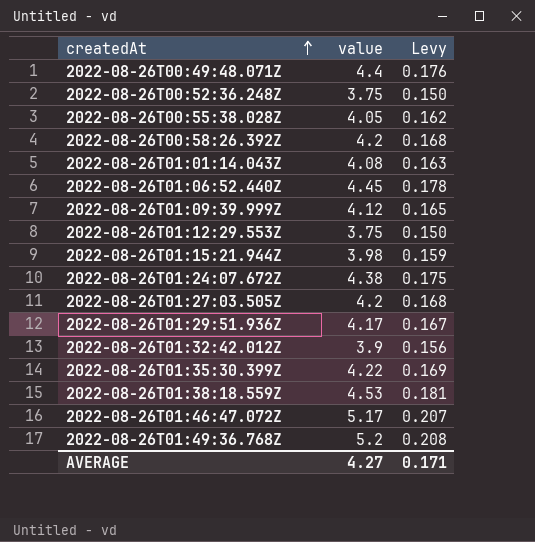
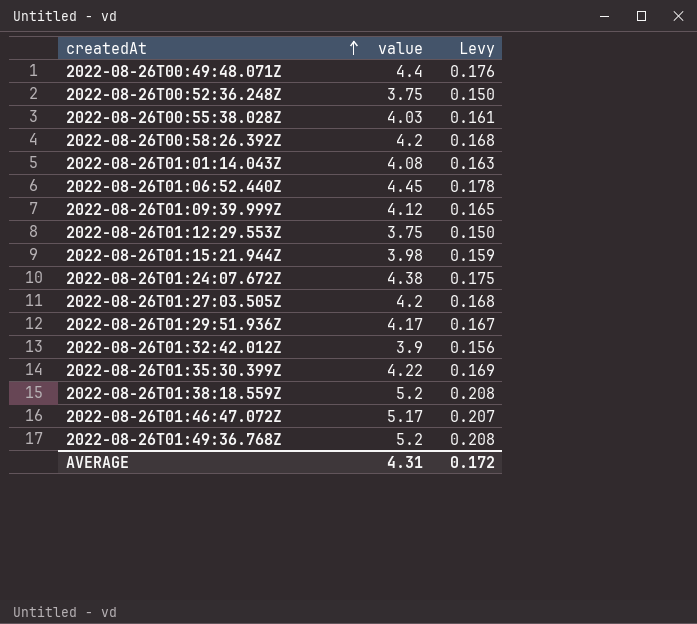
2022-08-26T00:55:38.028Z | value: 4.05 -> 4.03
2022-08-26T00:55:38.028Z | Levy: 0.162 -> 0.161
2022-08-26T01:38:18.559Z | value: 4.53 -> 5.2
2022-08-26T01:38:18.559Z | Levy: 0.181 -> 0.208
AVERAGE | value: 4.27 -> 4.31
AVERAGE | Levy: 0.171 -> 0.172

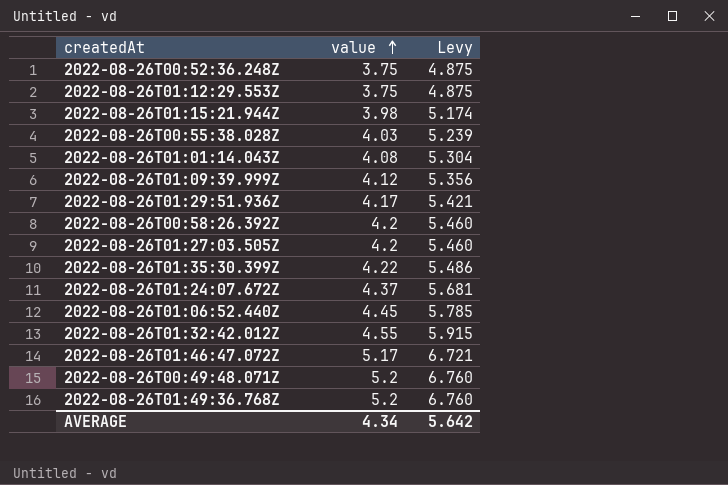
row order: createdAt ascending -> value ascending
column Levy | formula: [value] * 0.04 -> [value] * 1.3
row 2022-08-26T01:38:18.559Z: 5.2 | 0.208 -> none
2022-08-26T01:24:07.672Z | value: 4.38 -> 4.37
2022-08-26T01:32:42.012Z | value: 3.9 -> 4.55
2022-08-26T00:49:48.071Z | value: 4.4 -> 5.2
AVERAGE | value: 4.31 -> 4.34
AVERAGE | Levy: 0.172 -> 5.642

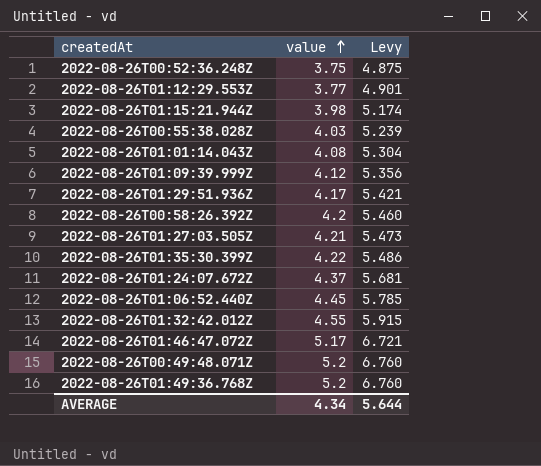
2022-08-26T01:12:29.553Z | value: 3.75 -> 3.77
2022-08-26T01:12:29.553Z | Levy: 4.875 -> 4.901
2022-08-26T01:27:03.505Z | value: 4.2 -> 4.21
2022-08-26T01:27:03.505Z | Levy: 5.460 -> 5.473
AVERAGE | Levy: 5.642 -> 5.644

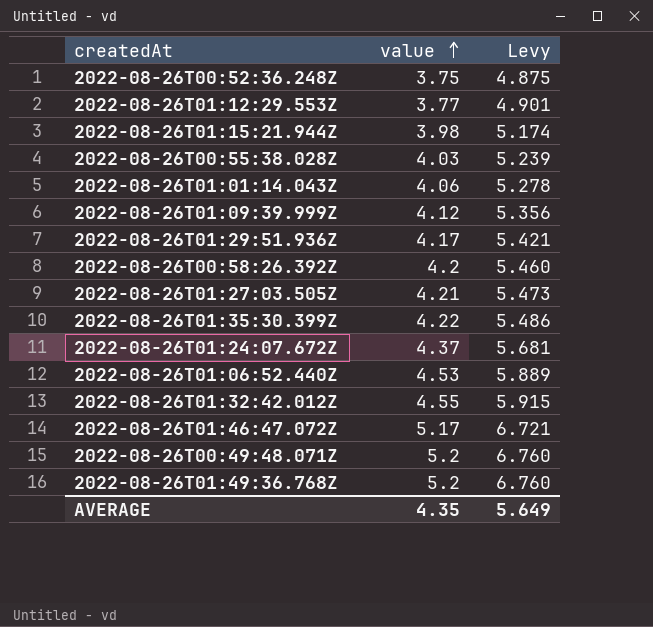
2022-08-26T01:01:14.043Z | value: 4.08 -> 4.06
2022-08-26T01:01:14.043Z | Levy: 5.304 -> 5.278
2022-08-26T01:06:52.440Z | value: 4.45 -> 4.53
2022-08-26T01:06:52.440Z | Levy: 5.785 -> 5.889
AVERAGE | value: 4.34 -> 4.35
AVERAGE | Levy: 5.644 -> 5.649

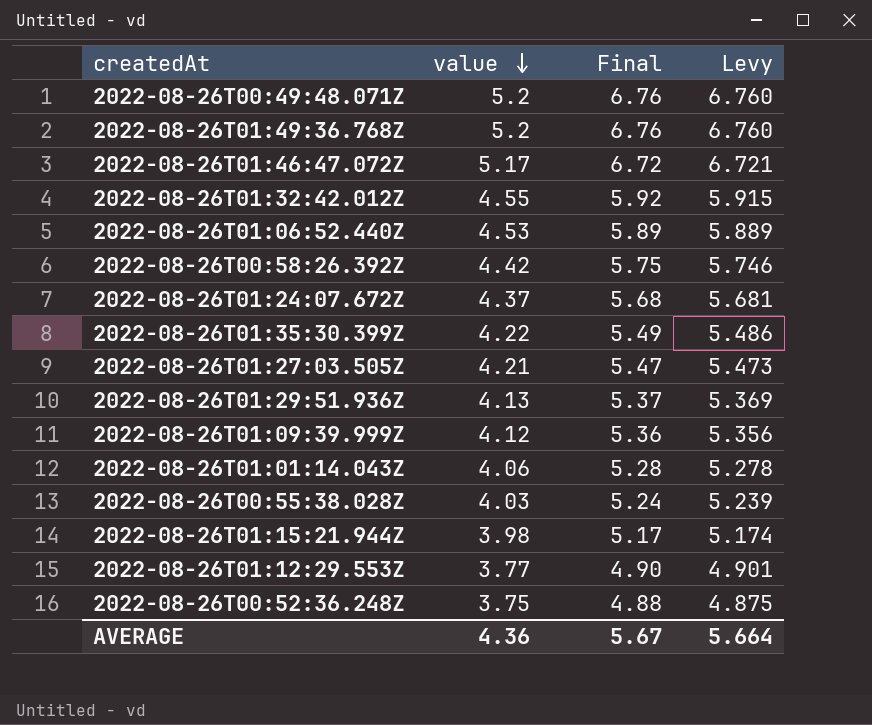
row order: value ascending -> value descending
column Final | formula: none -> [value] * 1.3
2022-08-26T00:58:26.392Z | value: 4.2 -> 4.42
2022-08-26T00:58:26.392Z | Levy: 5.460 -> 5.746
2022-08-26T01:29:51.936Z | value: 4.17 -> 4.13
2022-08-26T01:29:51.936Z | Levy: 5.421 -> 5.369
AVERAGE | value: 4.35 -> 4.36
AVERAGE | Levy: 5.649 -> 5.664

